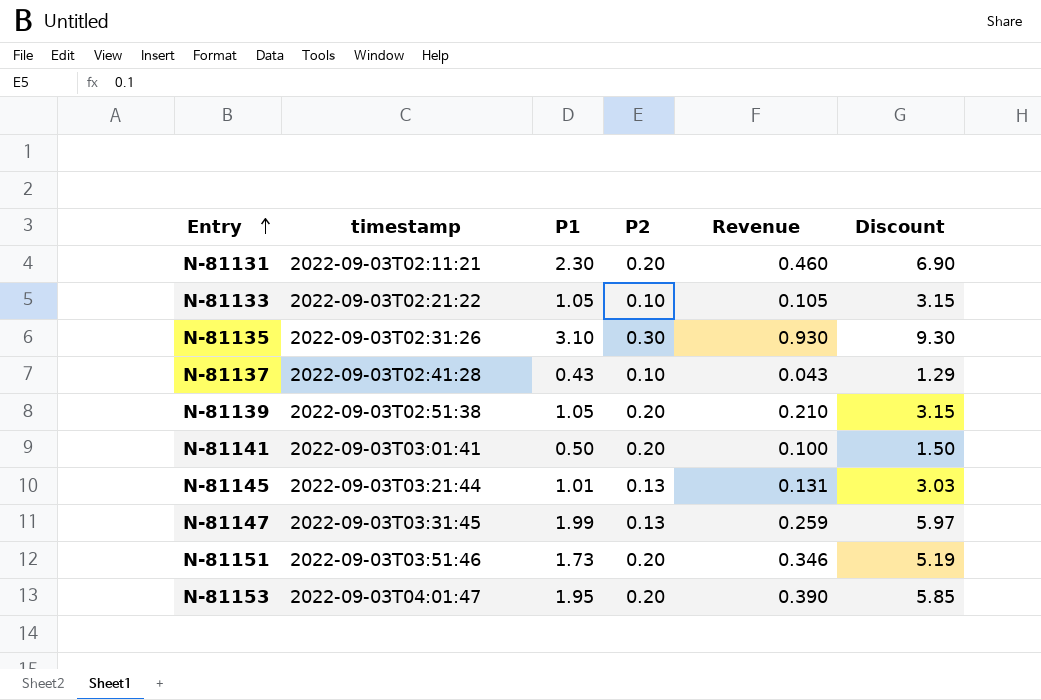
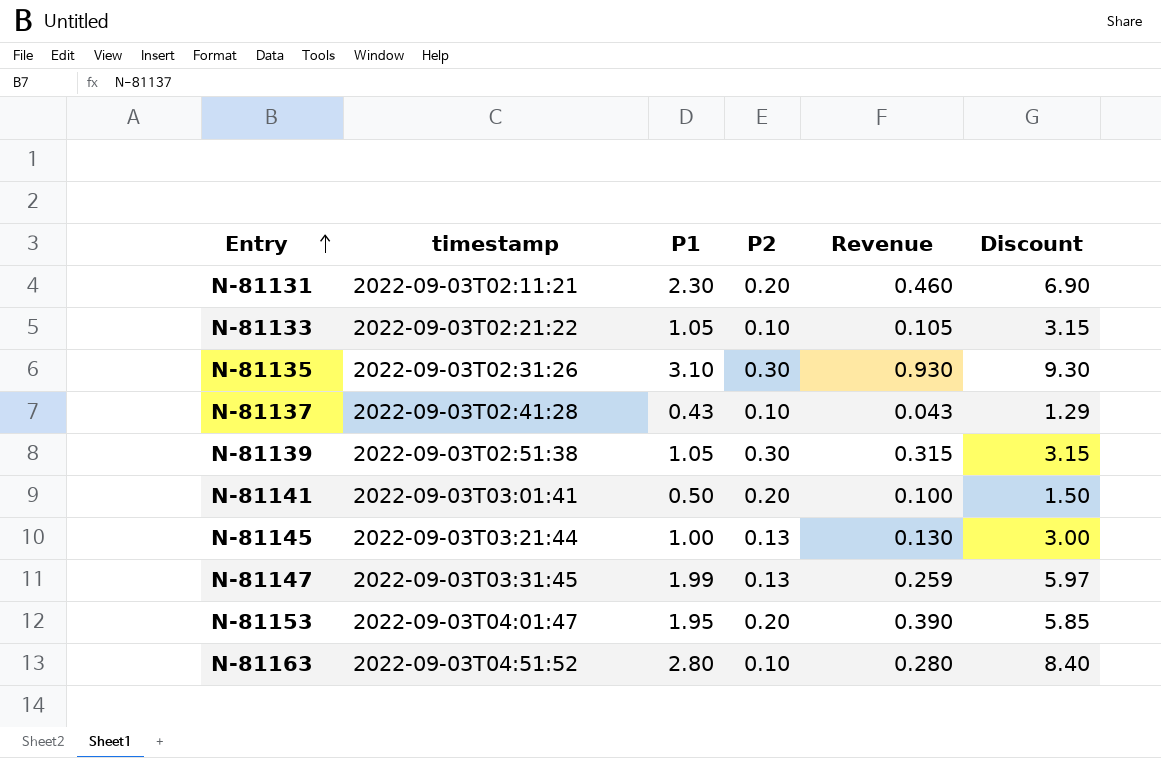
row N-81151: 2022-09-03T03:51:46 | 1.73 | 0.20 | 0.346 | 5.19 -> none
N-81139 | P2: 0.20 -> 0.30
N-81139 | Revenue: 0.210 -> 0.315
N-81145 | P1: 1.01 -> 1.00
N-81145 | Revenue: 0.131 -> 0.130
N-81145 | Discount: 3.03 -> 3.00
row N-81163: none -> 2022-09-03T04:51:52 | 2.80 | 0.10 | 0.280 | 8.40

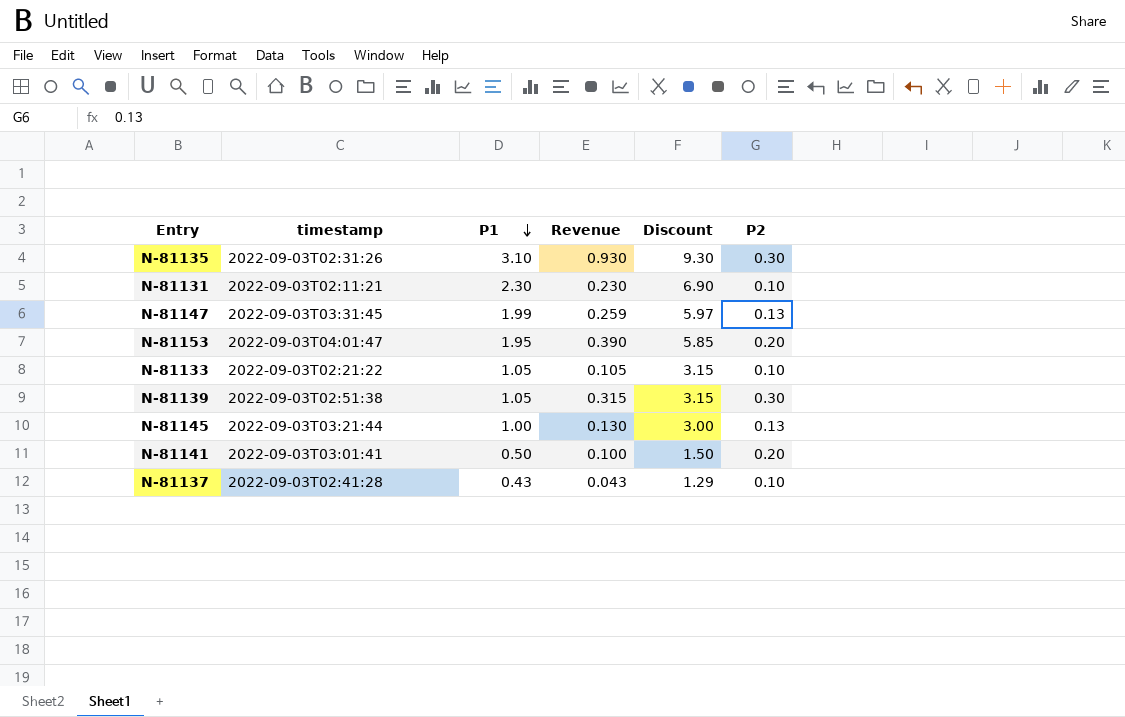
row order: Entry ascending -> P1 descending
column P2 | position: 4 -> 6
row N-81163: 2022-09-03T04:51:52 | 2.80 | 0.10 | 0.280 | 8.40 -> none
N-81131 | Revenue: 0.460 -> 0.230
N-81131 | P2: 0.20 -> 0.10

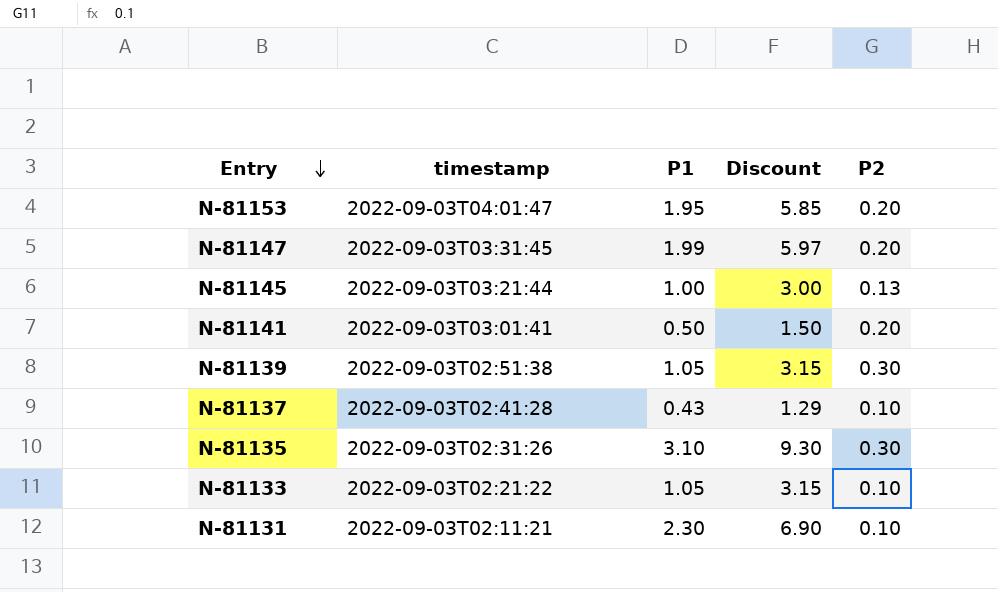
row order: P1 descending -> Entry descending
column Revenue | formula: [P1] * [P2] -> none
N-81147 | P2: 0.13 -> 0.20

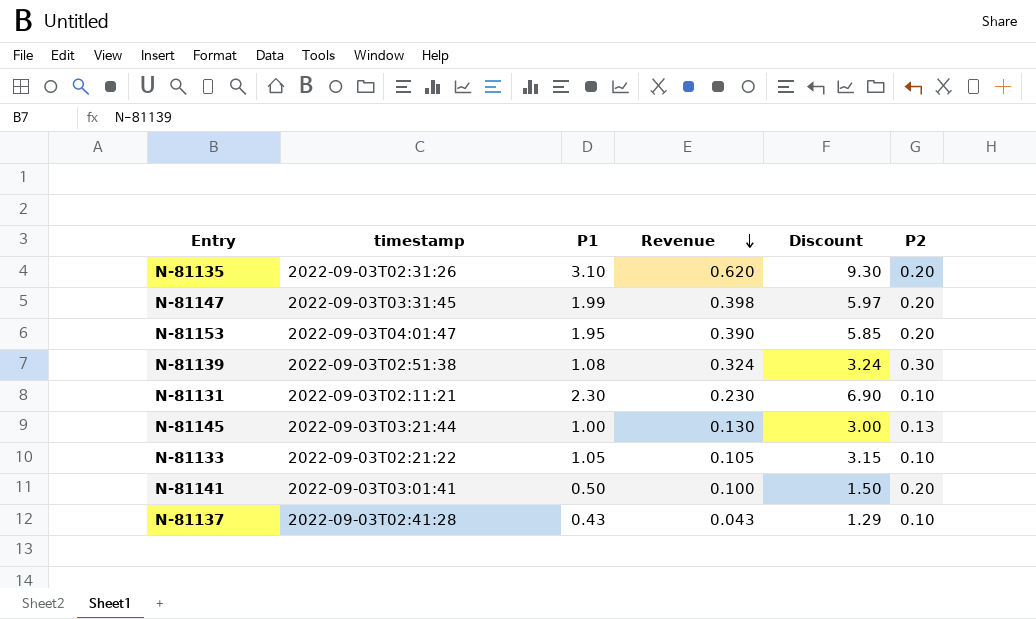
row order: Entry descending -> Revenue descending
column Revenue | formula: none -> [P1] * [P2]
N-81135 | P2: 0.30 -> 0.20
N-81139 | P1: 1.05 -> 1.08
N-81139 | Discount: 3.15 -> 3.24

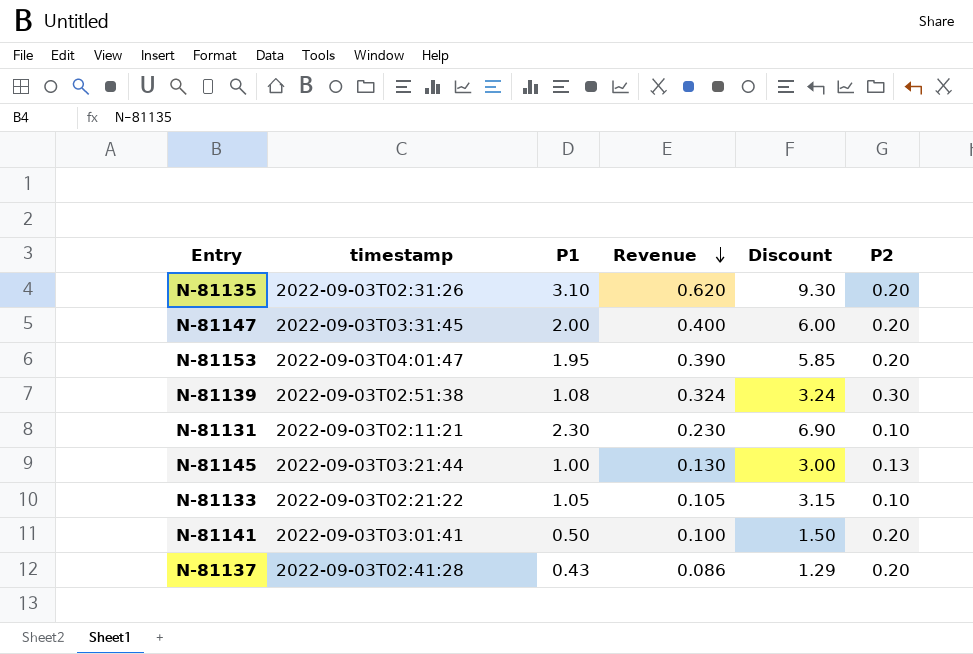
N-81147 | P1: 1.99 -> 2.00
N-81147 | Revenue: 0.398 -> 0.400
N-81147 | Discount: 5.97 -> 6.00
N-81137 | Revenue: 0.043 -> 0.086
N-81137 | P2: 0.10 -> 0.20

